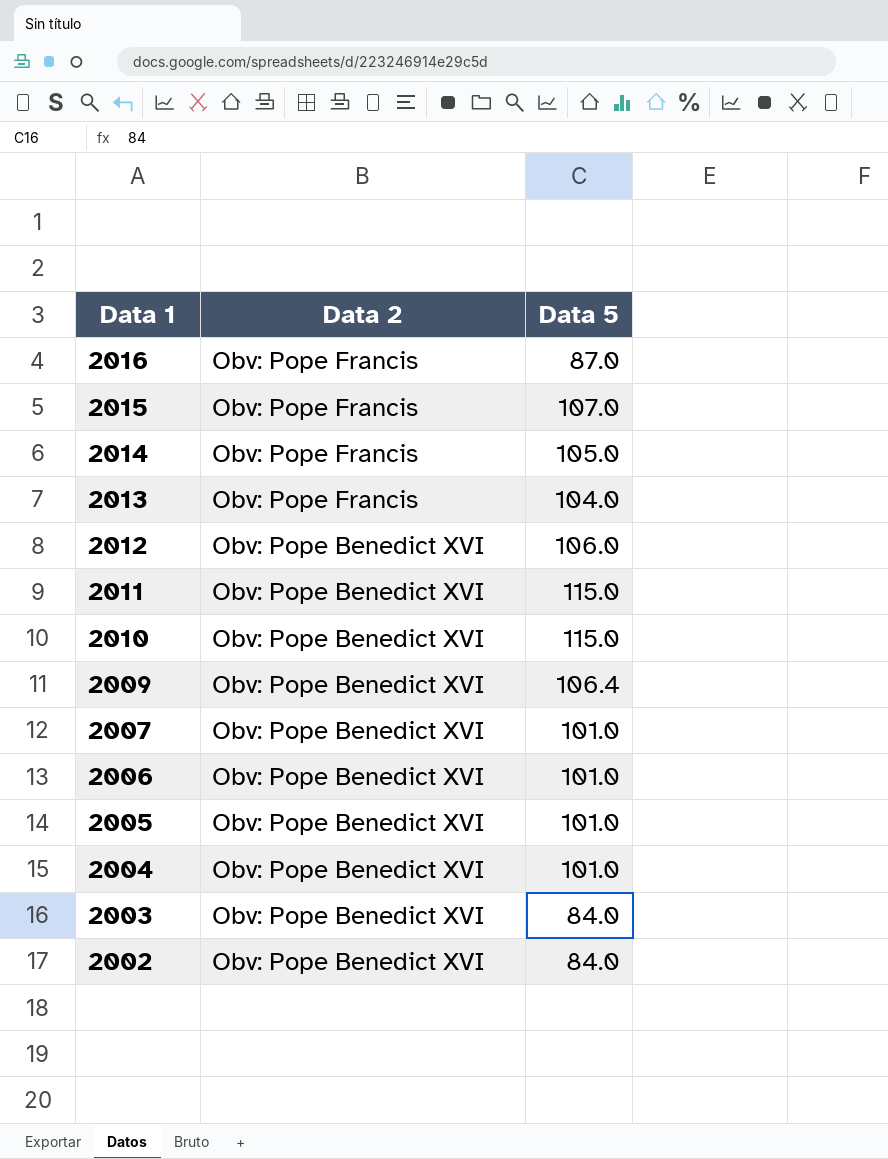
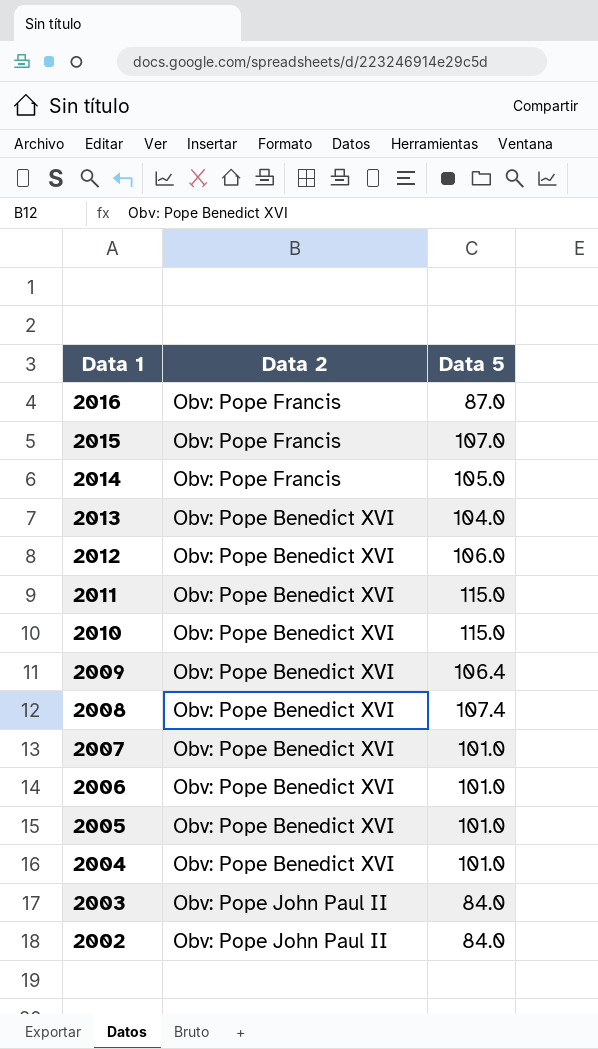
2013 | Data 2: Obv: Pope Francis -> Obv: Pope Benedict XVI
row 2008: none -> Obv: Pope Benedict XVI | 107.4
2003 | Data 2: Obv: Pope Benedict XVI -> Obv: Pope John Paul II
2002 | Data 2: Obv: Pope Benedict XVI -> Obv: Pope John Paul II

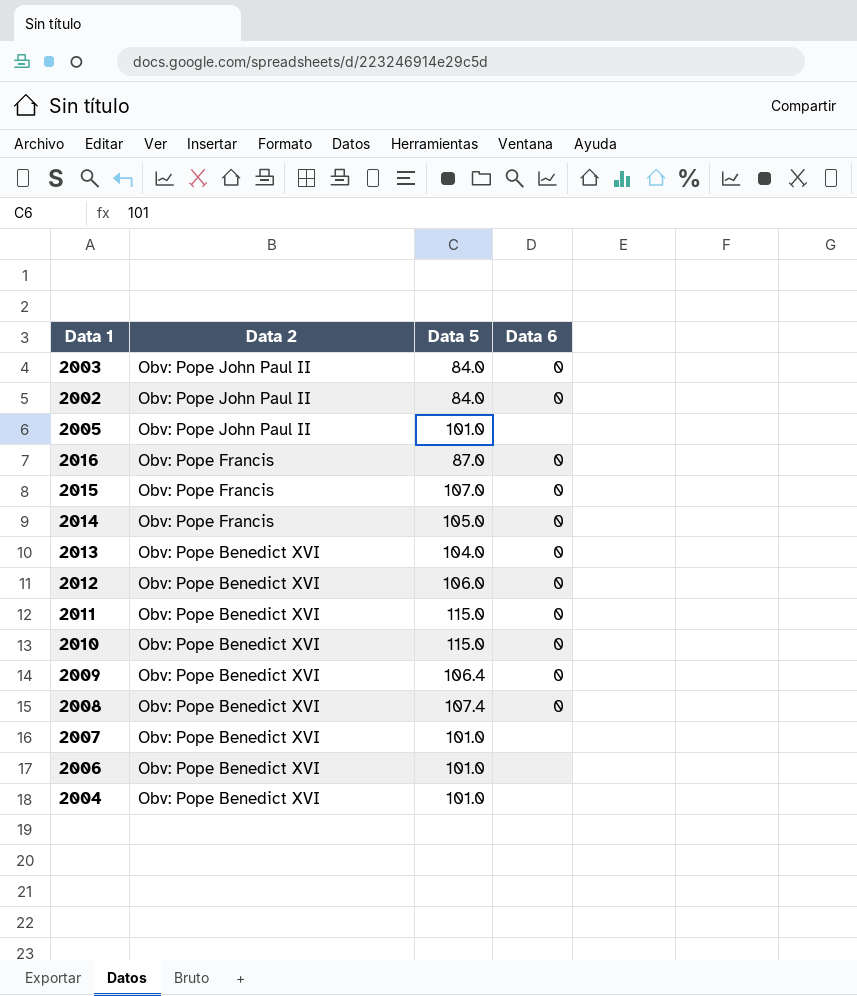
row order: Data 1 descending -> Data 2 descending
column Data 6 | position: none -> 4
2005 | Data 2: Obv: Pope Benedict XVI -> Obv: Pope John Paul II

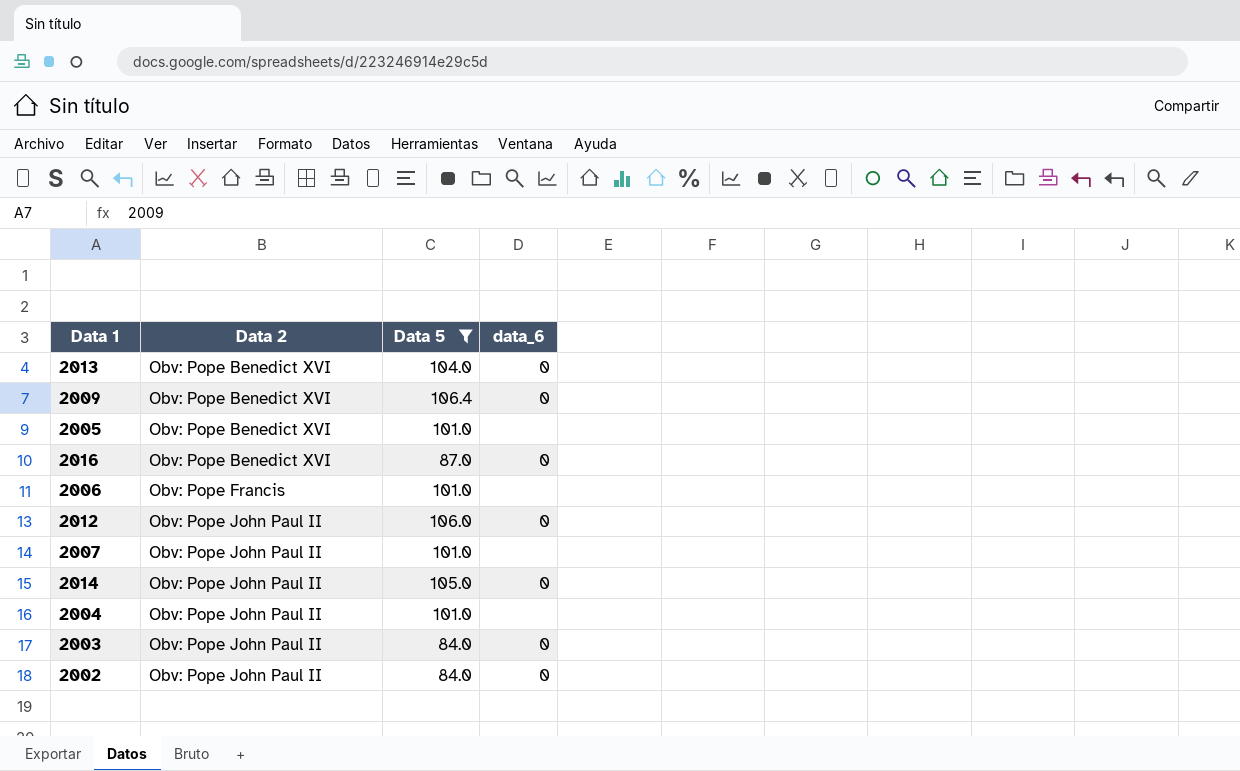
filter: none -> Data 5 <= 106.4
row order: Data 2 descending -> Data 2 ascending
column name: Data 6 -> data_6
2005 | Data 2: Obv: Pope John Paul II -> Obv: Pope Benedict XVI
2016 | Data 2: Obv: Pope Francis -> Obv: Pope Benedict XVI
2006 | Data 2: Obv: Pope Benedict XVI -> Obv: Pope Francis
2012 | Data 2: Obv: Pope Benedict XVI -> Obv: Pope John Paul II
2007 | Data 2: Obv: Pope Benedict XVI -> Obv: Pope John Paul II
2014 | Data 2: Obv: Pope Francis -> Obv: Pope John Paul II
2004 | Data 2: Obv: Pope Benedict XVI -> Obv: Pope John Paul II

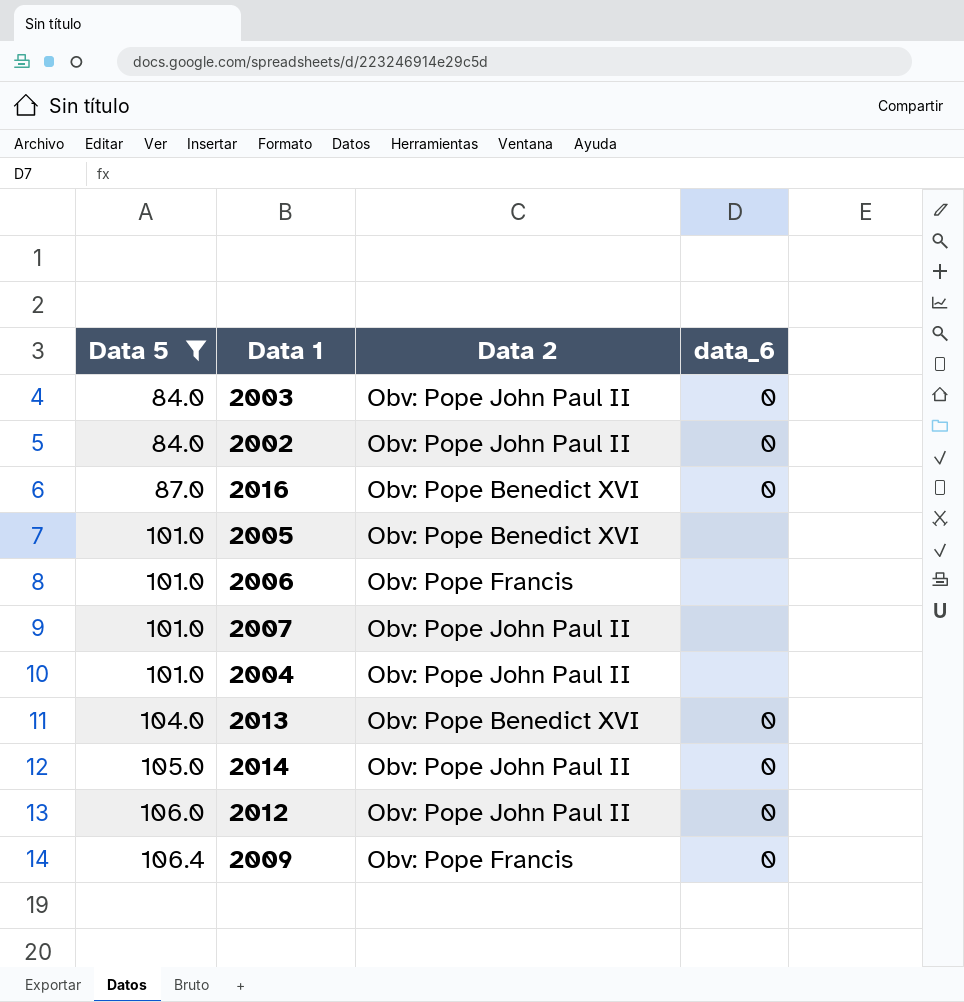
row order: Data 2 ascending -> Data 5 ascending
column Data 5 | position: 3 -> 1
2009 | Data 2: Obv: Pope Benedict XVI -> Obv: Pope Francis

